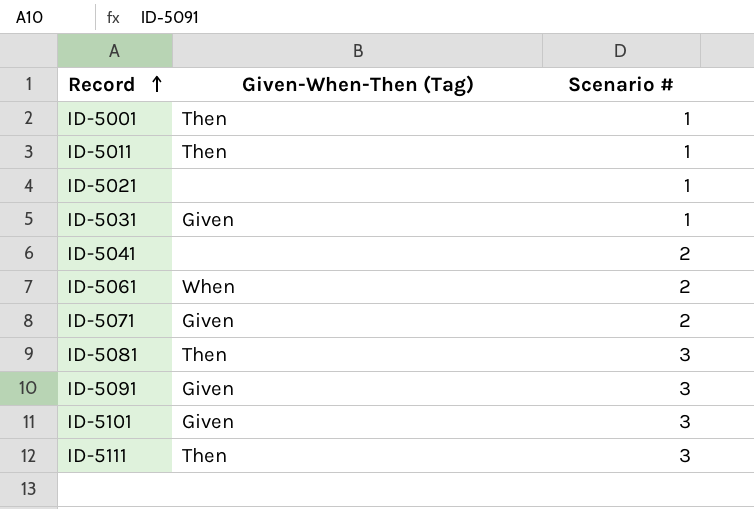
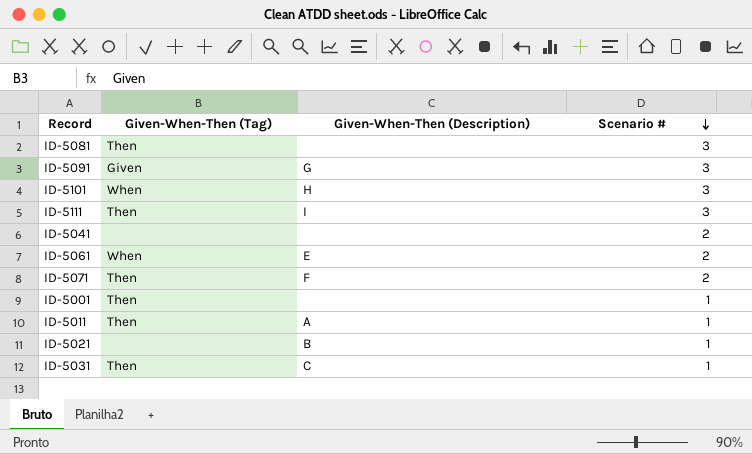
row order: Record ascending -> Scenario # descending
column Given-When-Then (Description) | position: none -> 3
ID-5101 | Given-When-Then (Tag): Given -> When
ID-5071 | Given-When-Then (Tag): Given -> Then
ID-5031 | Given-When-Then (Tag): Given -> Then

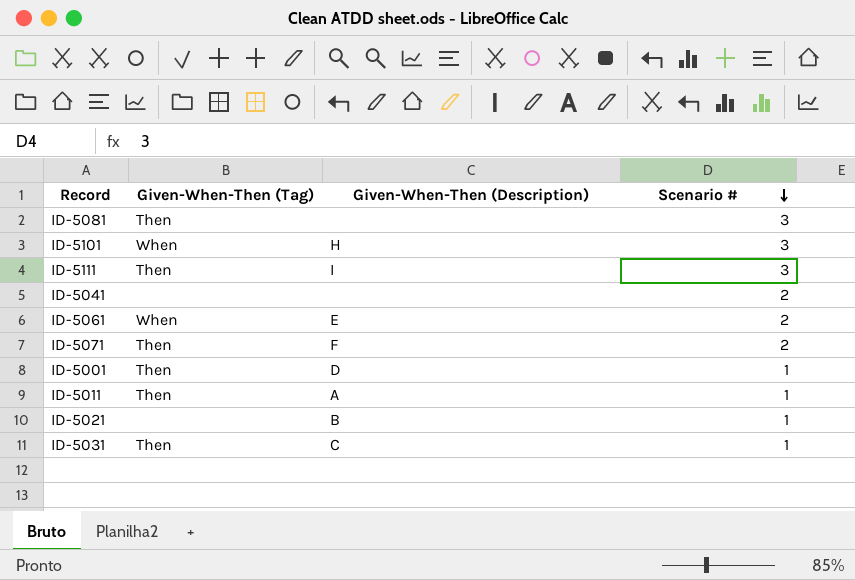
row ID-5091: Given | G | 3 -> none
ID-5001 | Given-When-Then (Description): none -> D

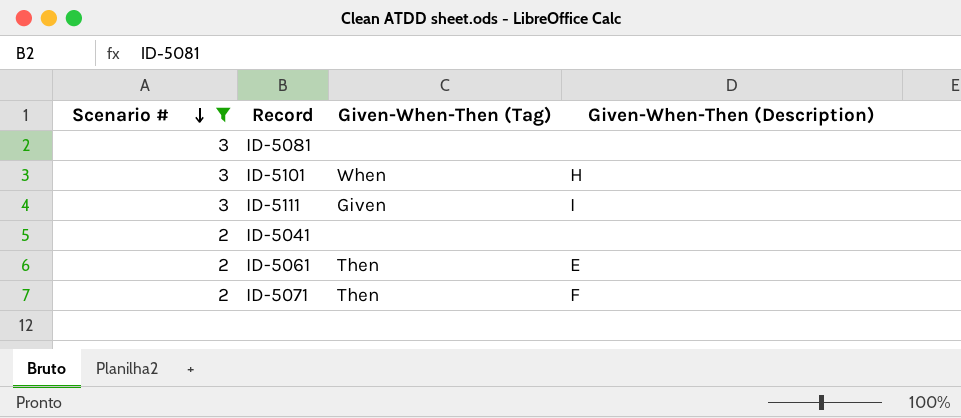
filter: none -> Scenario # != 1
column Scenario # | position: 4 -> 1
ID-5081 | Given-When-Then (Tag): Then -> none
ID-5111 | Given-When-Then (Tag): Then -> Given
ID-5061 | Given-When-Then (Tag): When -> Then

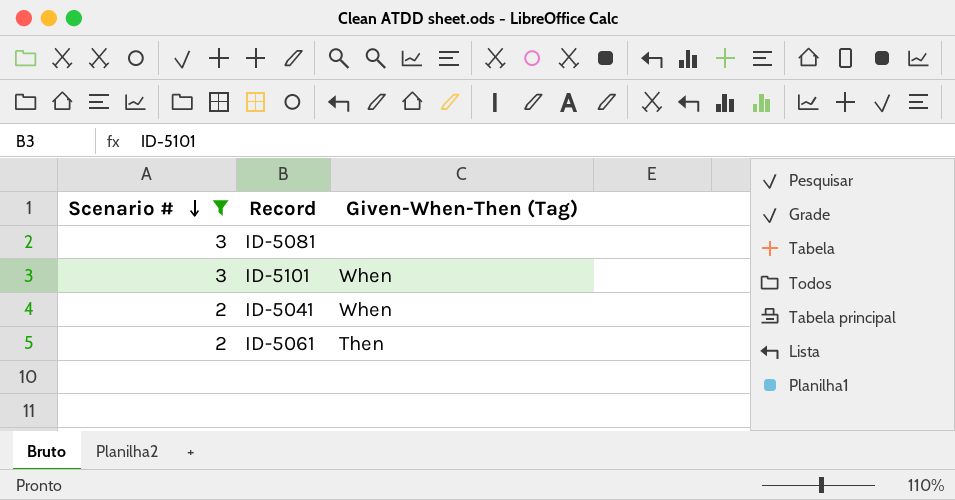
column Given-When-Then (Description) | position: 4 -> none
row ID-5111: 3 | Given | I -> none
row ID-5071: 2 | Then | F -> none
ID-5041 | Given-When-Then (Tag): none -> When

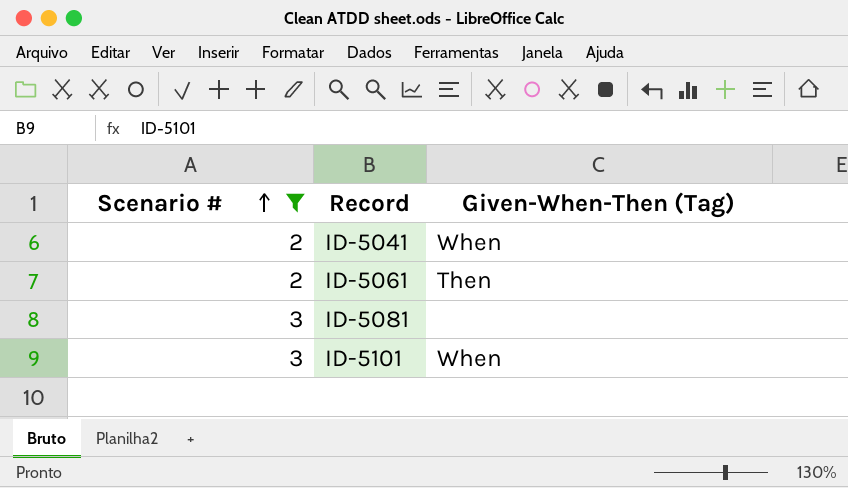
row order: Scenario # descending -> Scenario # ascending

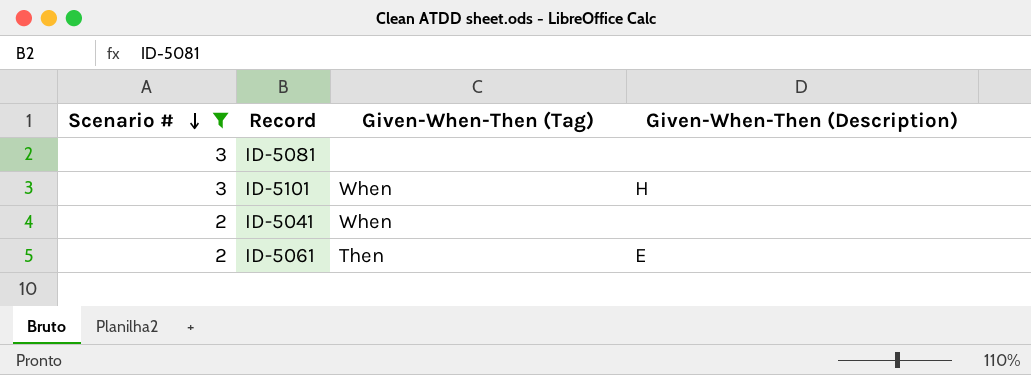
row order: Scenario # ascending -> Scenario # descending
column Given-When-Then (Description) | position: none -> 4

